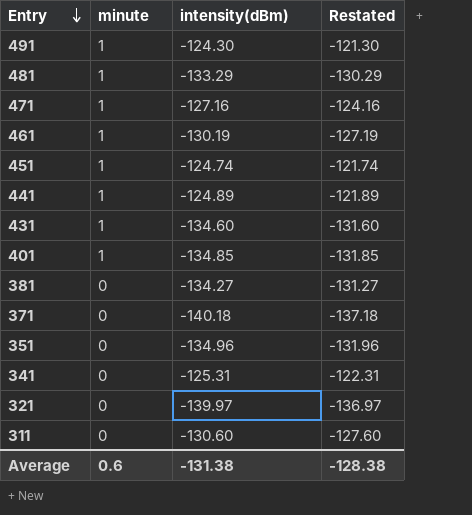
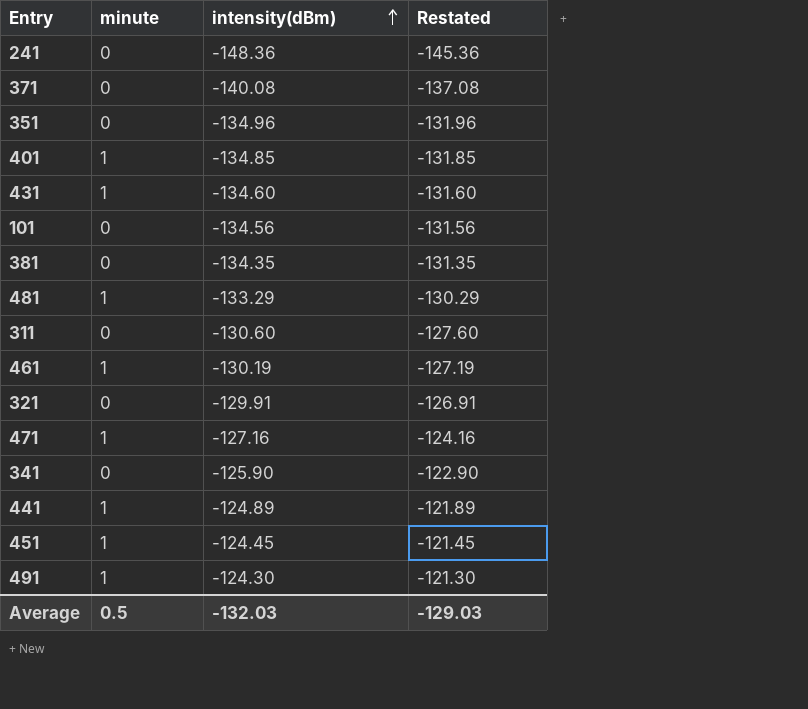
row order: Entry descending -> intensity(dBm) ascending
row 241: none -> 0 | -148.36 | -145.36
371 | intensity(dBm): -140.18 -> -140.08
371 | Restated: -137.18 -> -137.08
row 101: none -> 0 | -134.56 | -131.56
381 | intensity(dBm): -134.27 -> -134.35
381 | Restated: -131.27 -> -131.35
321 | intensity(dBm): -139.97 -> -129.91
321 | Restated: -136.97 -> -126.91
341 | intensity(dBm): -125.31 -> -125.90
341 | Restated: -122.31 -> -122.90
451 | intensity(dBm): -124.74 -> -124.45
451 | Restated: -121.74 -> -121.45
Average | minute: 0.6 -> 0.5
Average | intensity(dBm): -131.38 -> -132.03
Average | Restated: -128.38 -> -129.03

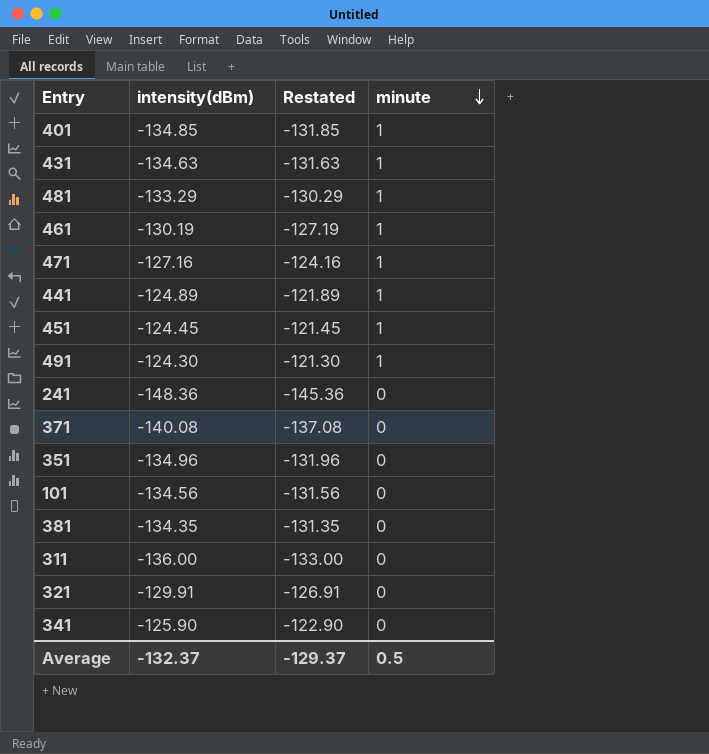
row order: intensity(dBm) ascending -> minute descending
column minute | position: 2 -> 4
431 | intensity(dBm): -134.60 -> -134.63
431 | Restated: -131.60 -> -131.63
311 | intensity(dBm): -130.60 -> -136.00
311 | Restated: -127.60 -> -133.00
Average | intensity(dBm): -132.03 -> -132.37
Average | Restated: -129.03 -> -129.37

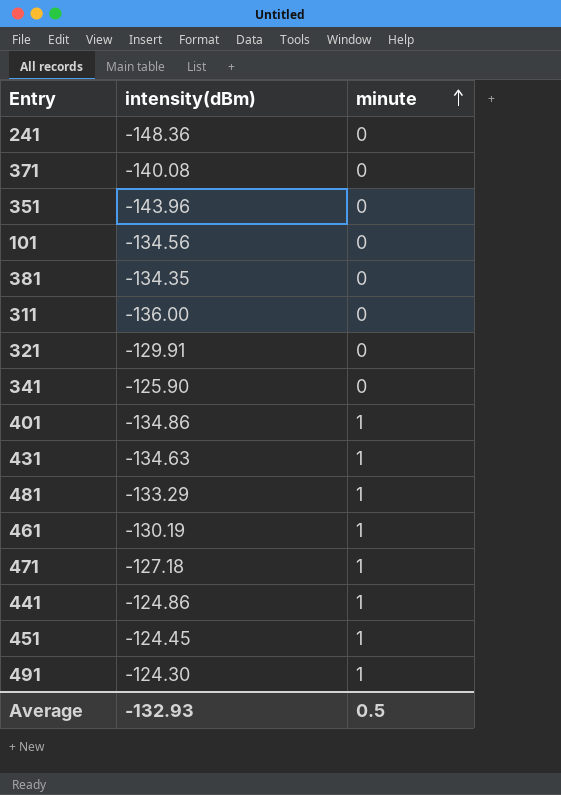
row order: minute descending -> minute ascending
column Restated | formula: [intensity(dBm)] + 3 -> none
351 | intensity(dBm): -134.96 -> -143.96
401 | intensity(dBm): -134.85 -> -134.86
471 | intensity(dBm): -127.16 -> -127.18
441 | intensity(dBm): -124.89 -> -124.86
Average | intensity(dBm): -132.37 -> -132.93

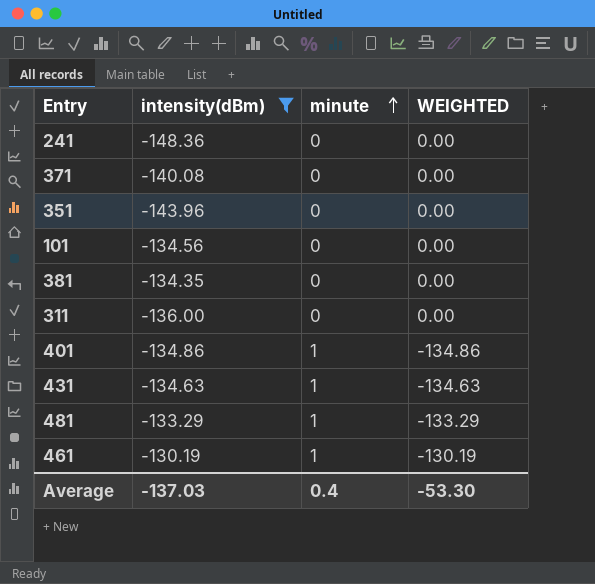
filter: none -> intensity(dBm) <= -130.19
column WEIGHTED | formula: none -> [intensity(dBm)] * [minute]
Average | intensity(dBm): -132.93 -> -137.03
Average | minute: 0.5 -> 0.4

